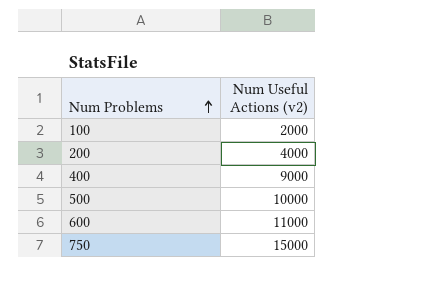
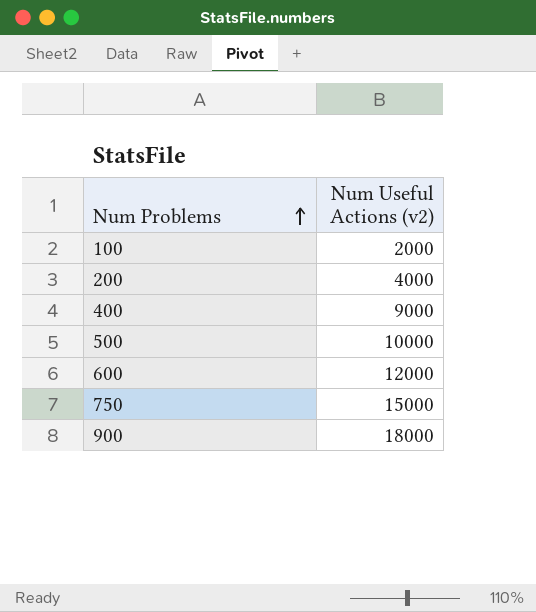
600 | Num Useful Actions (v2): 11000 -> 12000
row 900: none -> 18000

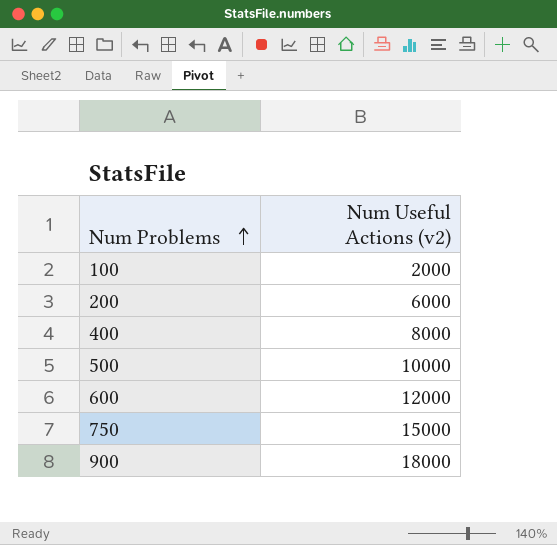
200 | Num Useful Actions (v2): 4000 -> 6000
400 | Num Useful Actions (v2): 9000 -> 8000

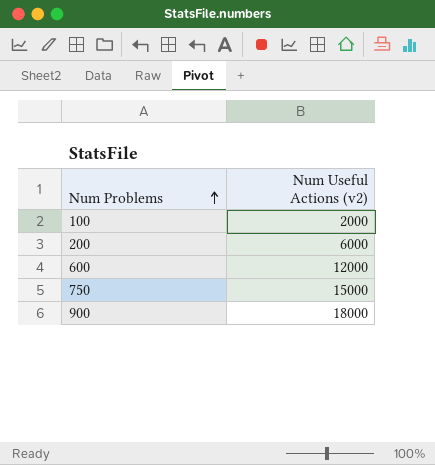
row 400: 8000 -> none
row 500: 10000 -> none

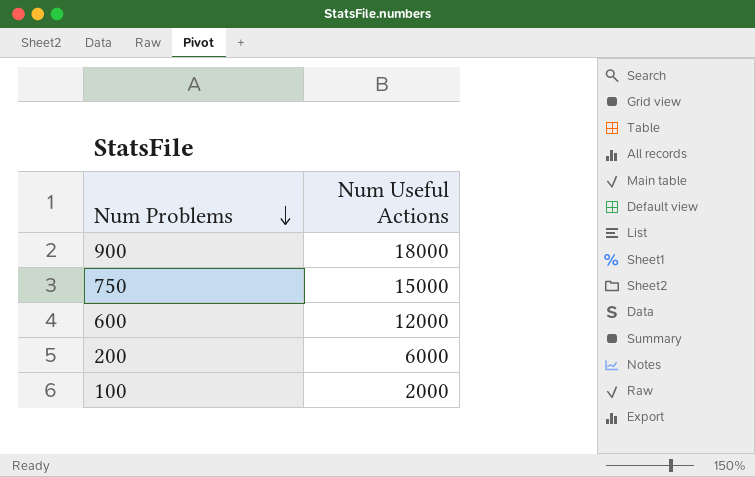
row order: Num Problems ascending -> Num Problems descending
column name: Num Useful Actions (v2) -> Num Useful Actions

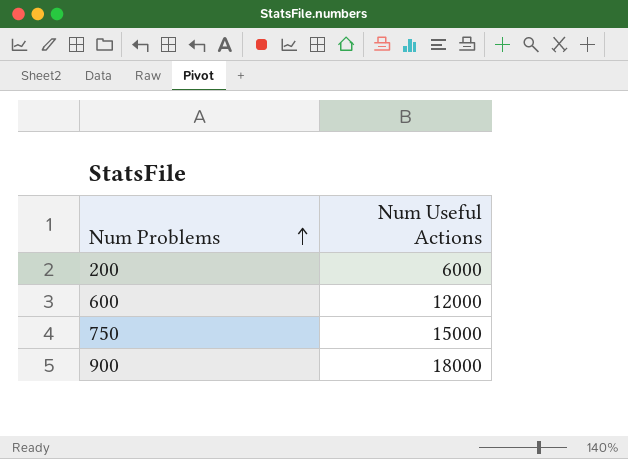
row order: Num Problems descending -> Num Problems ascending
row 100: 2000 -> none

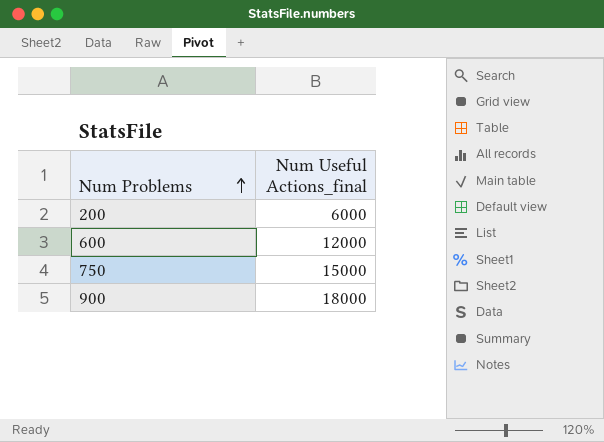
column name: Num Useful Actions -> Num Useful Actions_final

